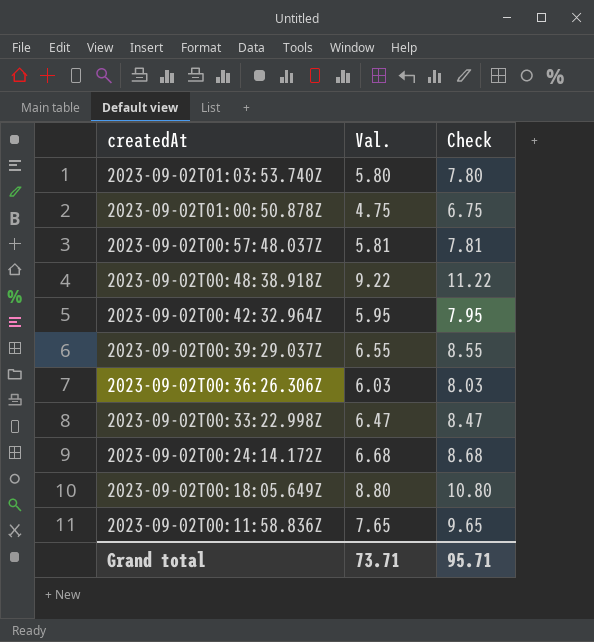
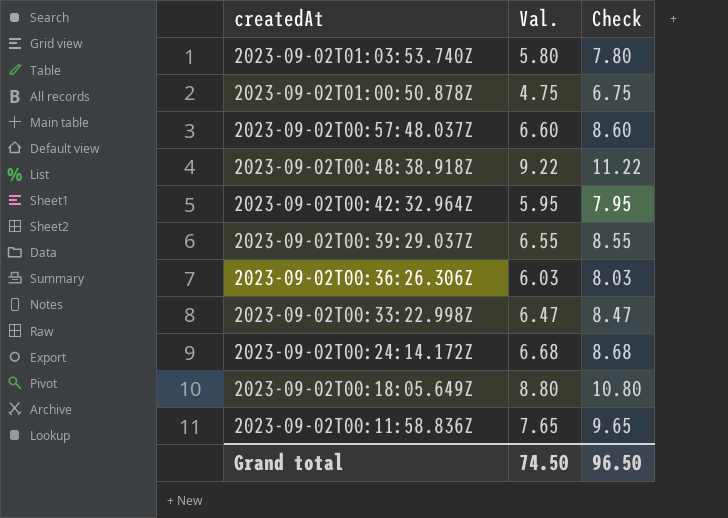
2023-09-02T00:57:48.037Z | Val.: 5.81 -> 6.60
2023-09-02T00:57:48.037Z | Check: 7.81 -> 8.60
Grand total | Val.: 73.71 -> 74.50
Grand total | Check: 95.71 -> 96.50

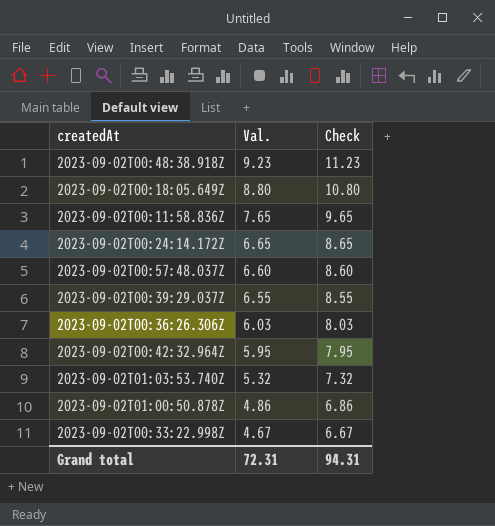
row order: createdAt descending -> Val. descending
2023-09-02T00:48:38.918Z | Val.: 9.22 -> 9.23
2023-09-02T00:48:38.918Z | Check: 11.22 -> 11.23
2023-09-02T00:24:14.172Z | Val.: 6.68 -> 6.65
2023-09-02T00:24:14.172Z | Check: 8.68 -> 8.65
2023-09-02T01:03:53.740Z | Val.: 5.80 -> 5.32
2023-09-02T01:03:53.740Z | Check: 7.80 -> 7.32
2023-09-02T01:00:50.878Z | Val.: 4.75 -> 4.86
2023-09-02T01:00:50.878Z | Check: 6.75 -> 6.86
2023-09-02T00:33:22.998Z | Val.: 6.47 -> 4.67
2023-09-02T00:33:22.998Z | Check: 8.47 -> 6.67
Grand total | Val.: 74.50 -> 72.31
Grand total | Check: 96.50 -> 94.31

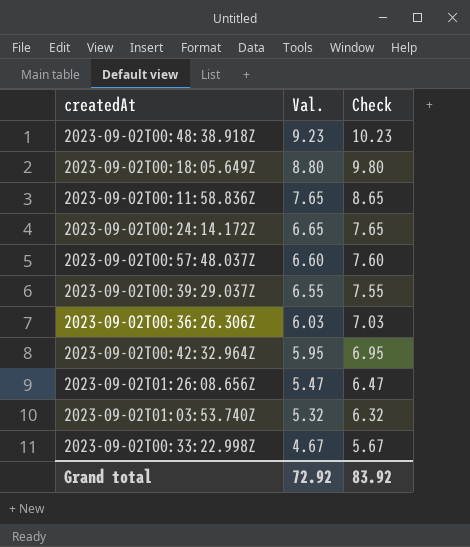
column Check | formula: [Val.] + 2 -> [Val.] + 1
row 2023-09-02T01:00:50.878Z: 4.86 | 6.86 -> none
row 2023-09-02T01:26:08.656Z: none -> 5.47 | 6.47
Grand total | Val.: 72.31 -> 72.92
Grand total | Check: 94.31 -> 83.92

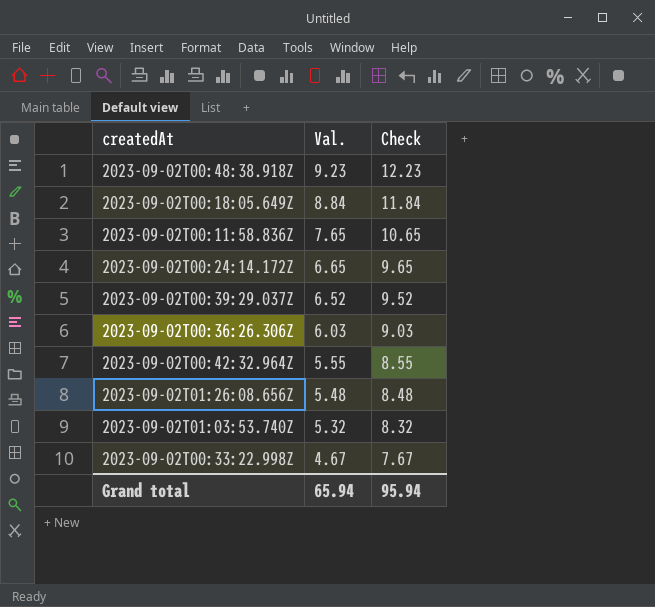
column Check | formula: [Val.] + 1 -> [Val.] + 3
row 2023-09-02T00:57:48.037Z: 6.60 | 7.60 -> none
2023-09-02T00:18:05.649Z | Val.: 8.80 -> 8.84
2023-09-02T00:39:29.037Z | Val.: 6.55 -> 6.52
2023-09-02T00:42:32.964Z | Val.: 5.95 -> 5.55
2023-09-02T01:26:08.656Z | Val.: 5.47 -> 5.48
Grand total | Val.: 72.92 -> 65.94
Grand total | Check: 83.92 -> 95.94

